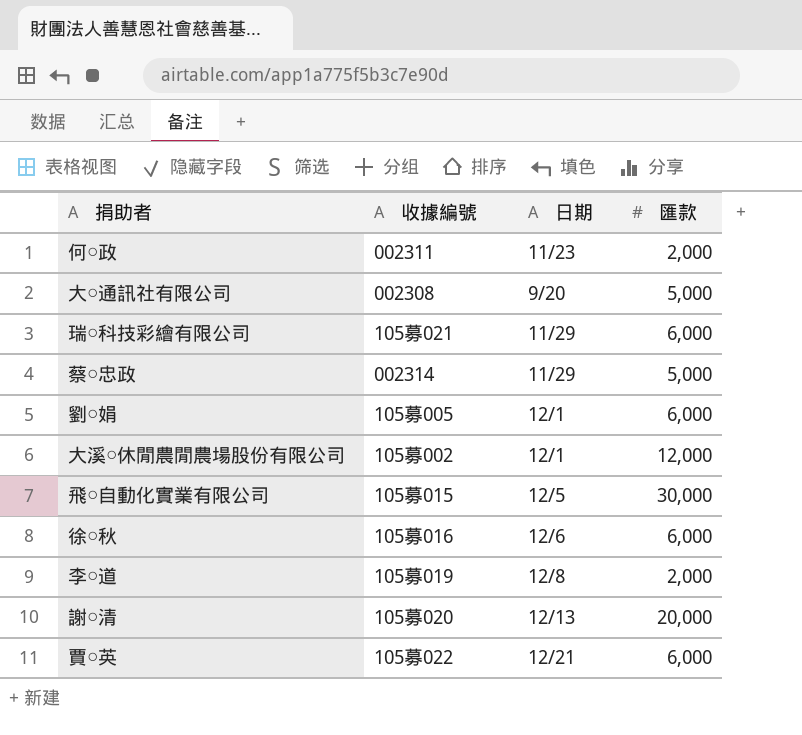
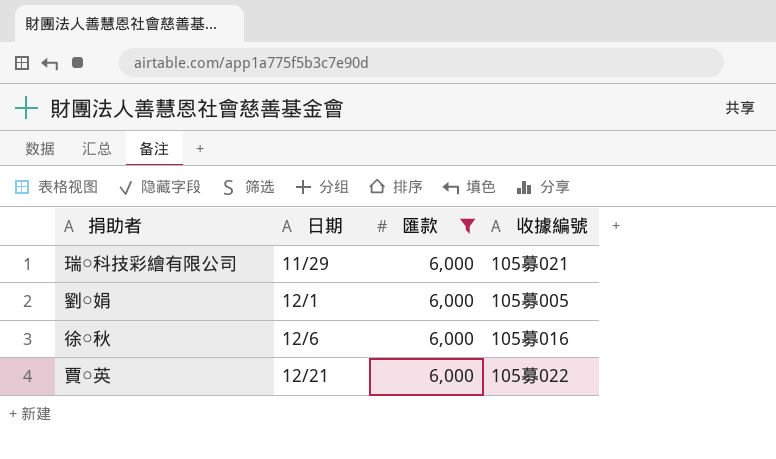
filter: none -> 匯款 = 6,000
column 收據編號 | position: 2 -> 4

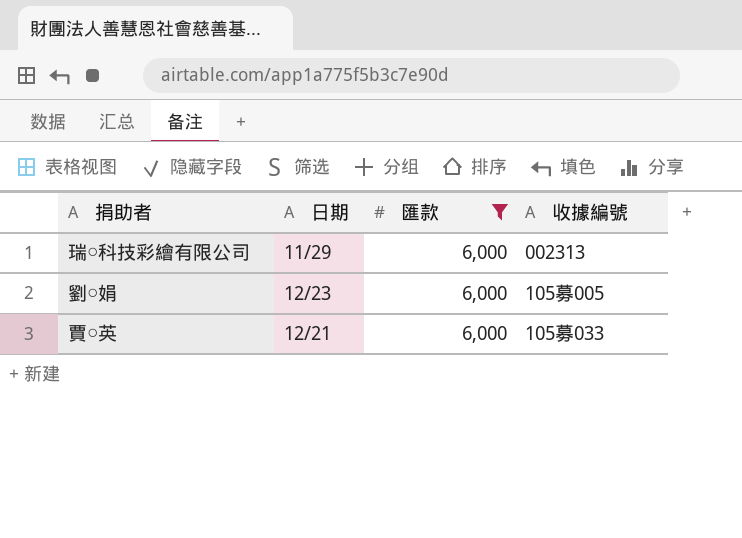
row 徐○秋: 12/6 | 6,000 | 105募016 -> none
瑞○科技彩繪有限公司 | 收據編號: 105募021 -> 002313
劉○娟 | 日期: 12/1 -> 12/23
賈○英 | 收據編號: 105募022 -> 105募033

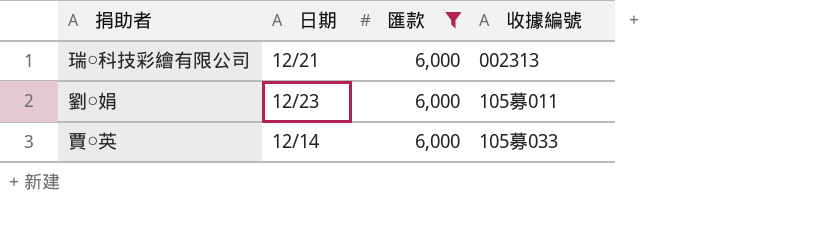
瑞○科技彩繪有限公司 | 日期: 11/29 -> 12/21
劉○娟 | 收據編號: 105募005 -> 105募011
賈○英 | 日期: 12/21 -> 12/14

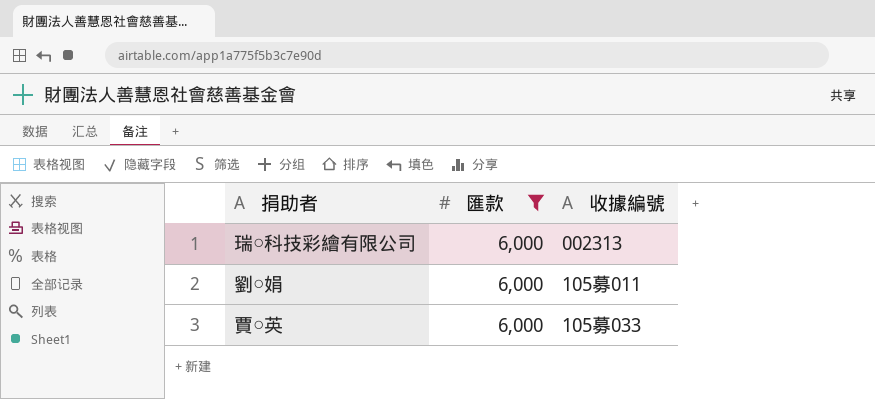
column 日期 | position: 2 -> none

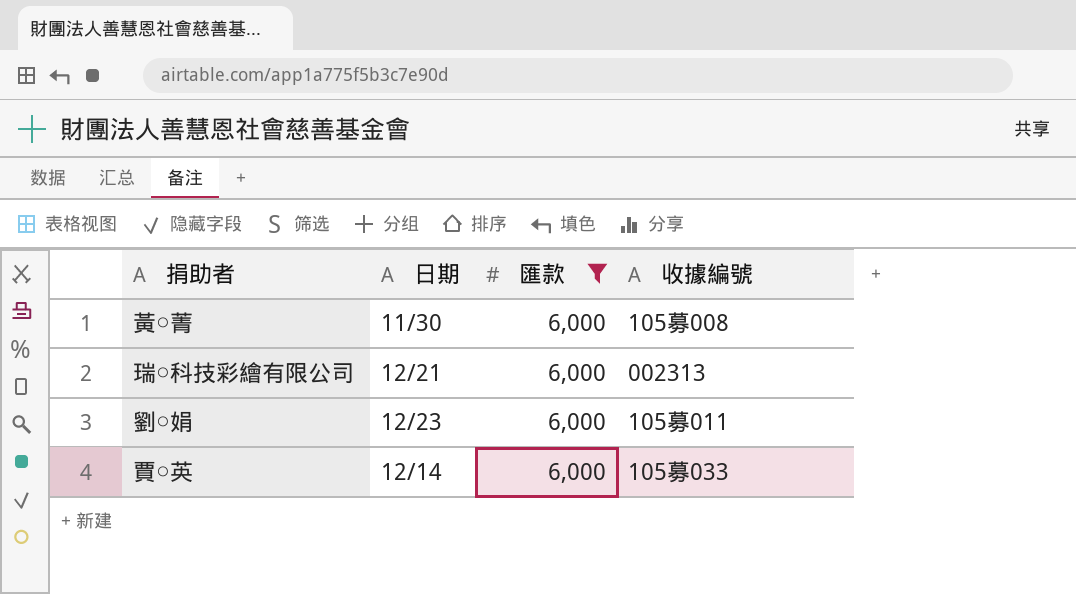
column 日期 | position: none -> 2
row 黃○菁: none -> 11/30 | 6,000 | 105募008

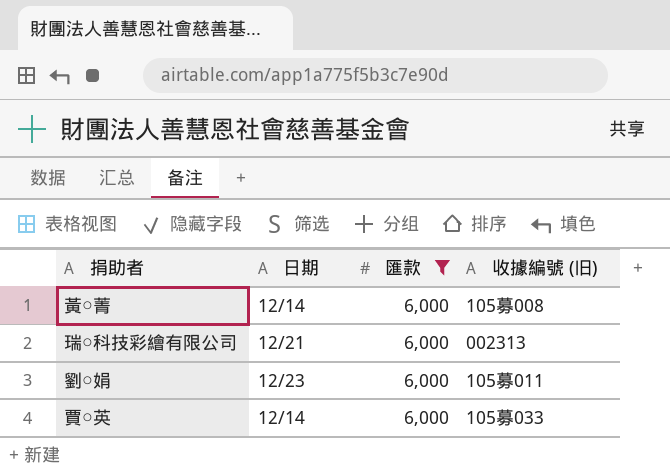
column name: 收據編號 -> 收據編號 (旧)
黃○菁 | 日期: 11/30 -> 12/14

